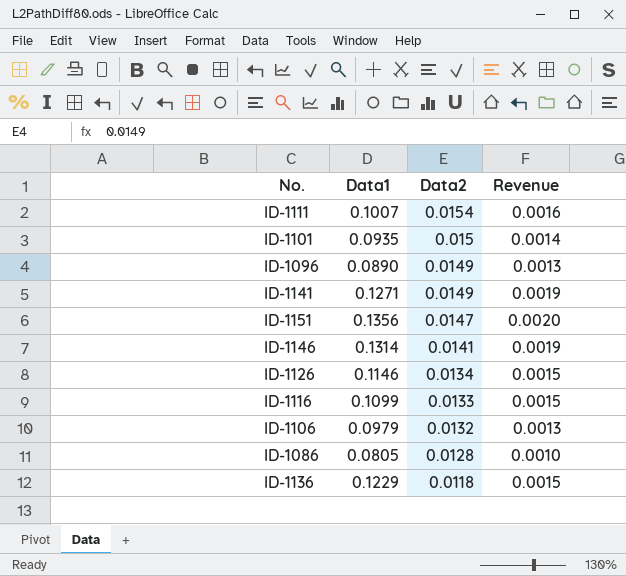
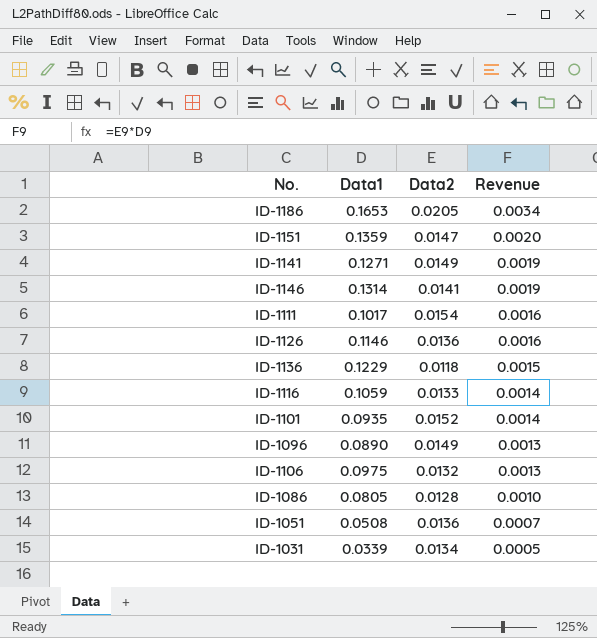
row order: Data2 descending -> Revenue descending
row ID-1186: none -> 0.1653 | 0.0205 | 0.0034
ID-1151 | Data1: 0.1356 -> 0.1359
ID-1111 | Data1: 0.1007 -> 0.1017
ID-1126 | Data2: 0.0134 -> 0.0136
ID-1126 | Revenue: 0.0015 -> 0.0016
ID-1116 | Data1: 0.1099 -> 0.1059
ID-1116 | Revenue: 0.0015 -> 0.0014
ID-1101 | Data2: 0.015 -> 0.0152
ID-1106 | Data1: 0.0979 -> 0.0975
row ID-1051: none -> 0.0508 | 0.0136 | 0.0007
row ID-1031: none -> 0.0339 | 0.0134 | 0.0005

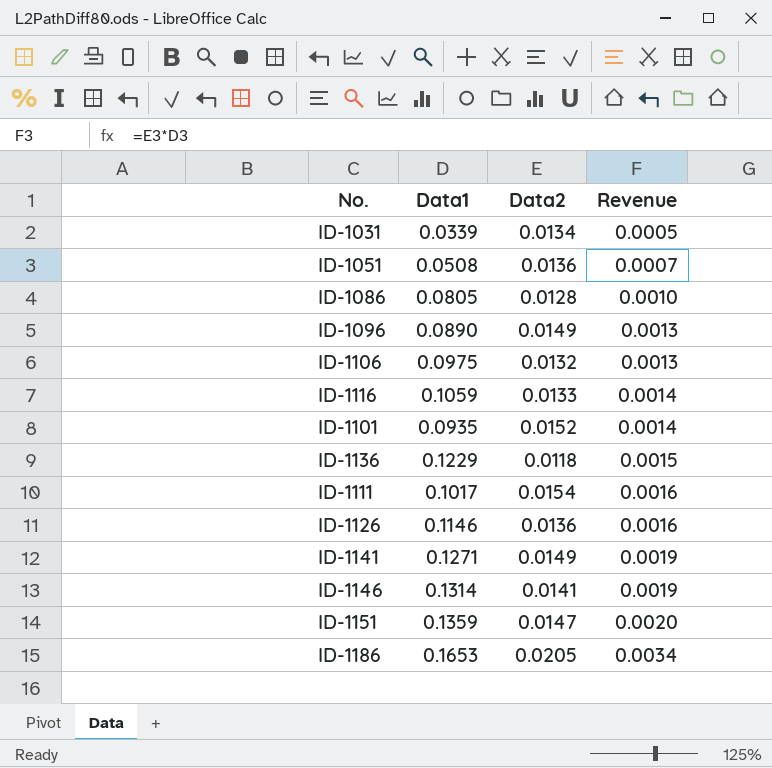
row order: Revenue descending -> Revenue ascending

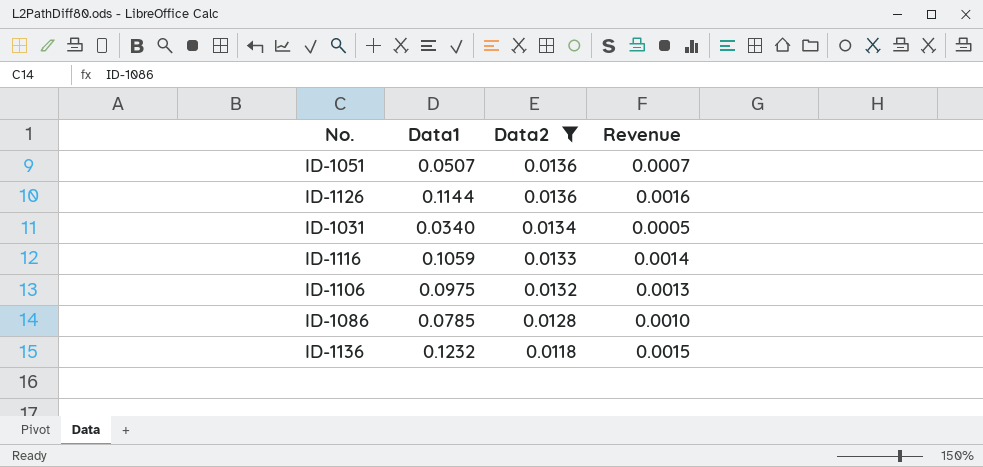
filter: none -> Data2 <= 0.0136
row order: Revenue ascending -> Data2 descending
ID-1051 | Data1: 0.0508 -> 0.0507
ID-1126 | Data1: 0.1146 -> 0.1144
ID-1031 | Data1: 0.0339 -> 0.0340
ID-1086 | Data1: 0.0805 -> 0.0785
ID-1136 | Data1: 0.1229 -> 0.1232

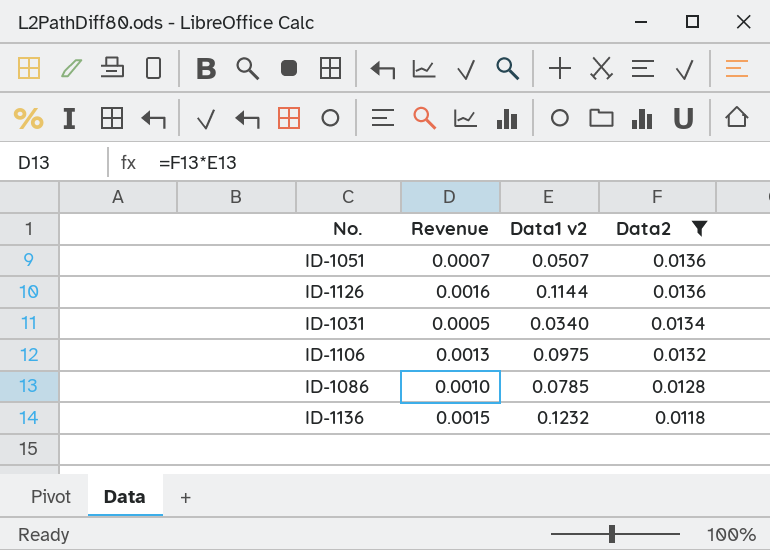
column Revenue | position: 4 -> 2
column name: Data1 -> Data1 v2
row ID-1116: 0.1059 | 0.0133 | 0.0014 -> none

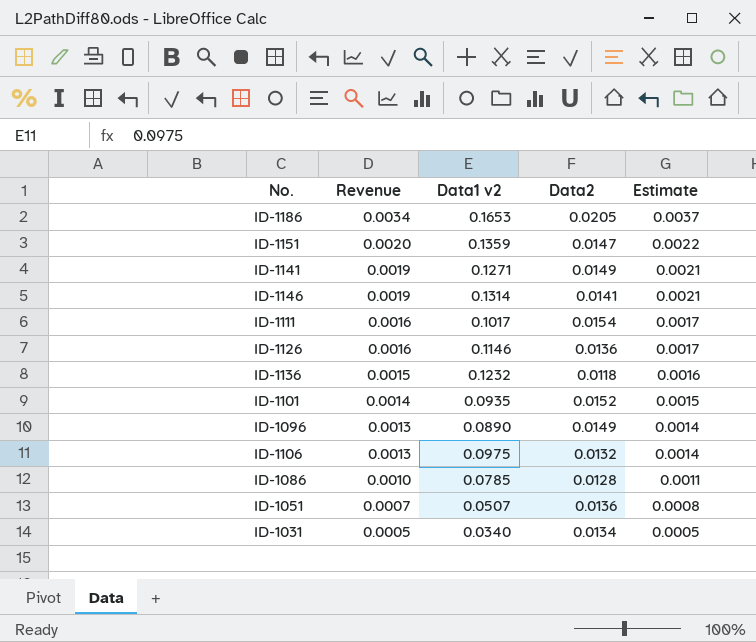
filter: Data2 <= 0.0136 -> none
row order: Data2 descending -> Revenue descending
column Estimate | formula: none -> [Revenue] * 1.08
ID-1126 | Data1 v2: 0.1144 -> 0.1146

